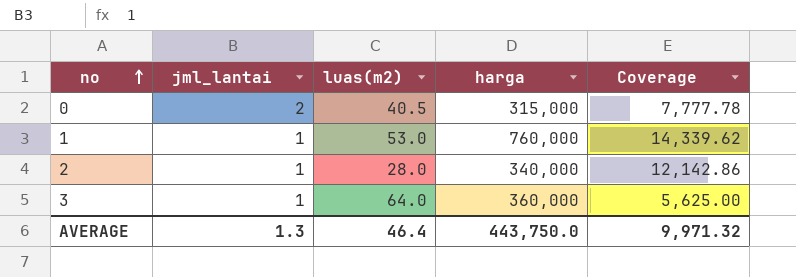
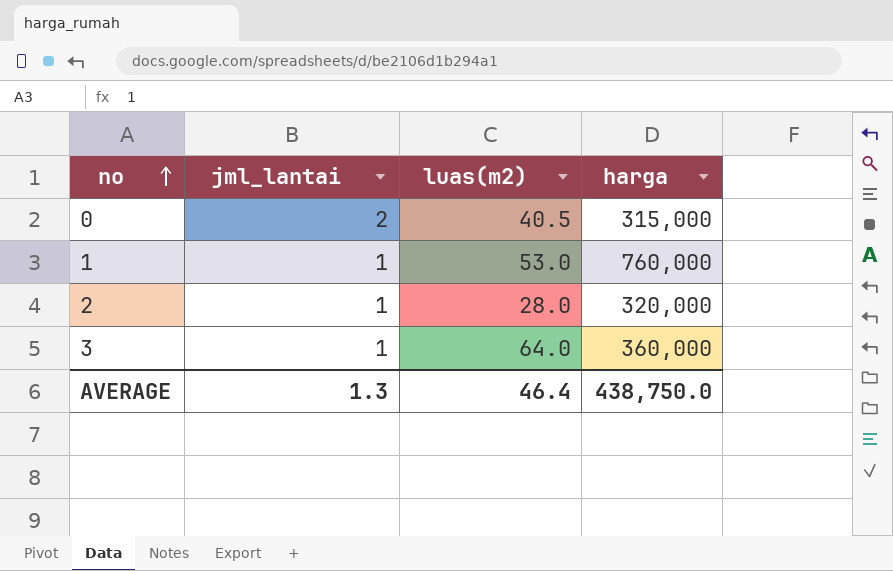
column Coverage | formula: [harga] / [luas(m2)] -> none
2 | harga: 340,000 -> 320,000
AVERAGE | harga: 443,750.0 -> 438,750.0

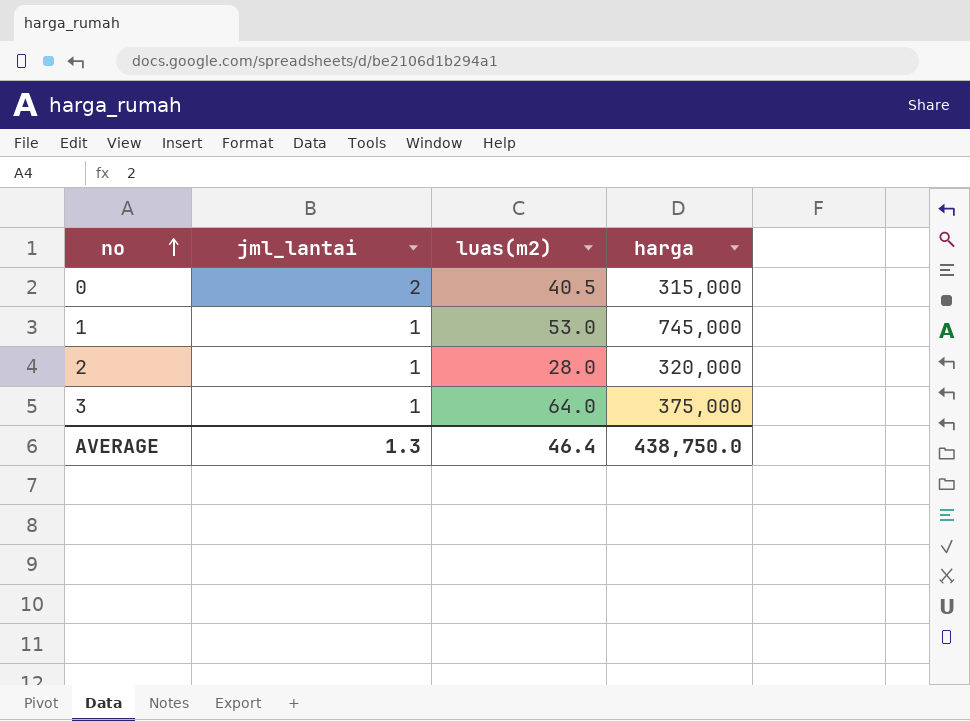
1 | harga: 760,000 -> 745,000
3 | harga: 360,000 -> 375,000

